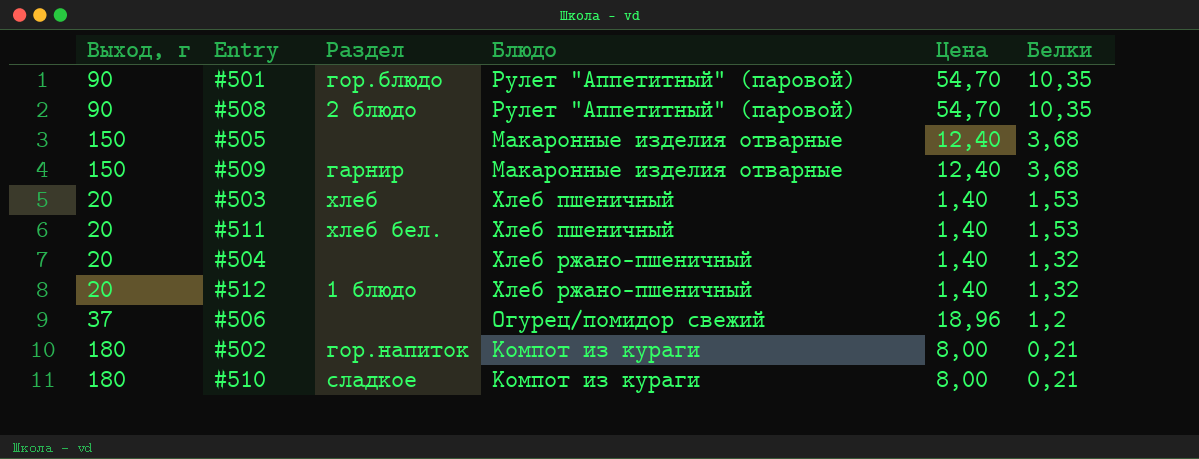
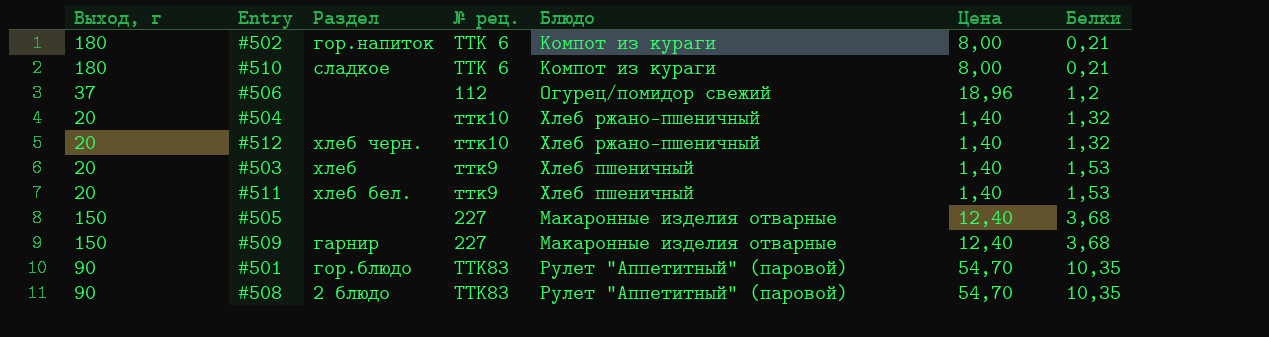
row order: Белки descending -> Белки ascending
column № рец. | position: none -> 4
#512 | Раздел: 1 блюдо -> хлеб черн.

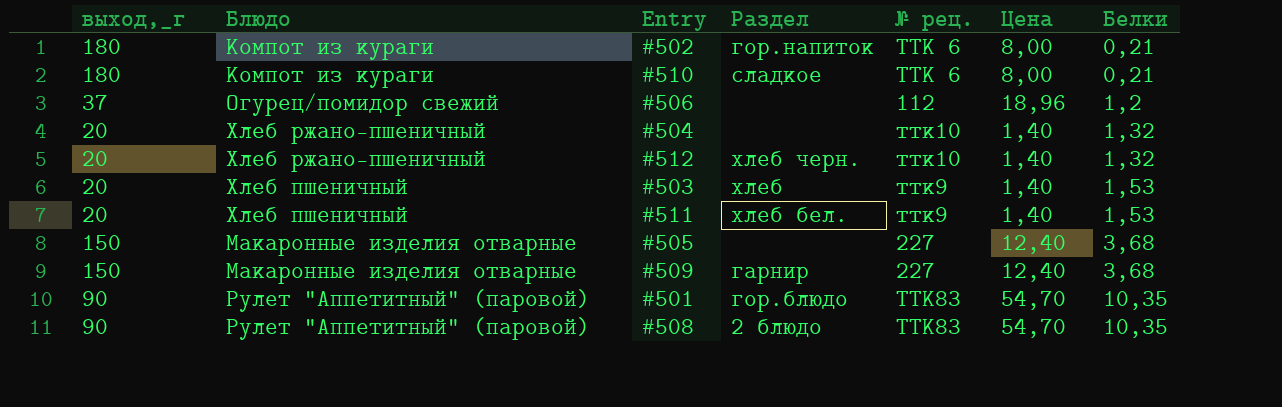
column name: Выход, г -> выход,_г
column Блюдо | position: 5 -> 2

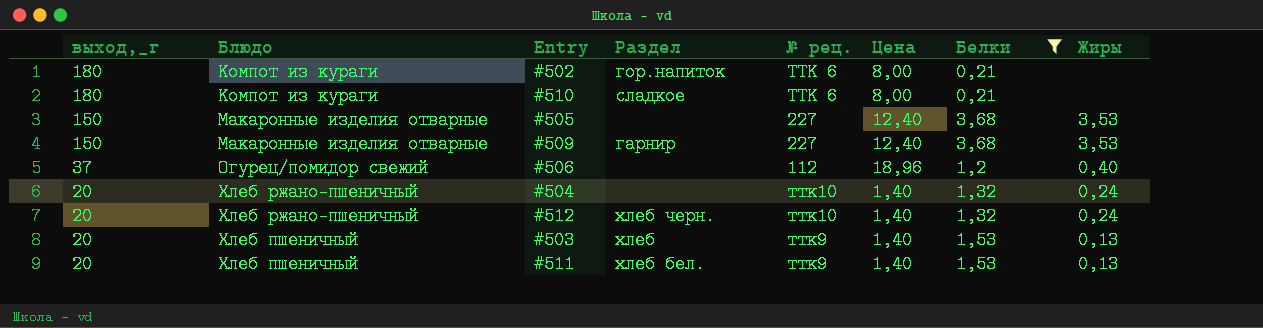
filter: none -> Белки != 10,35
row order: Белки ascending -> выход,_г descending
column Жиры | position: none -> 8

